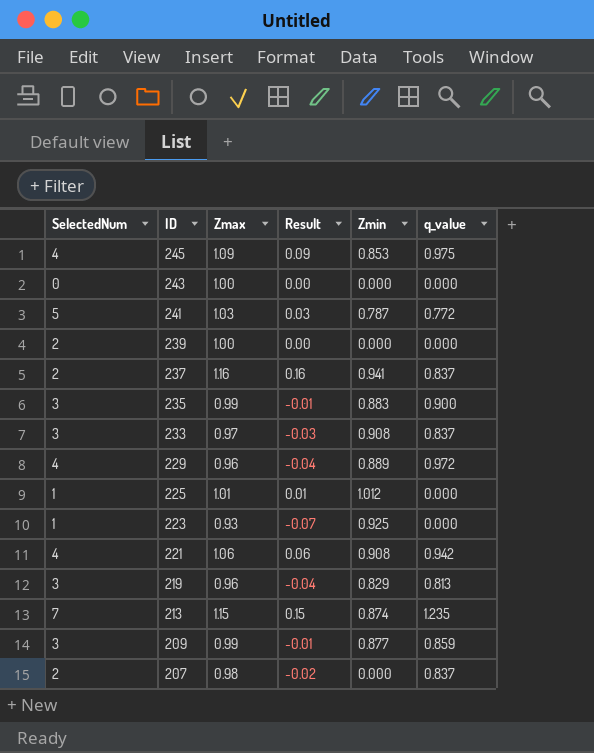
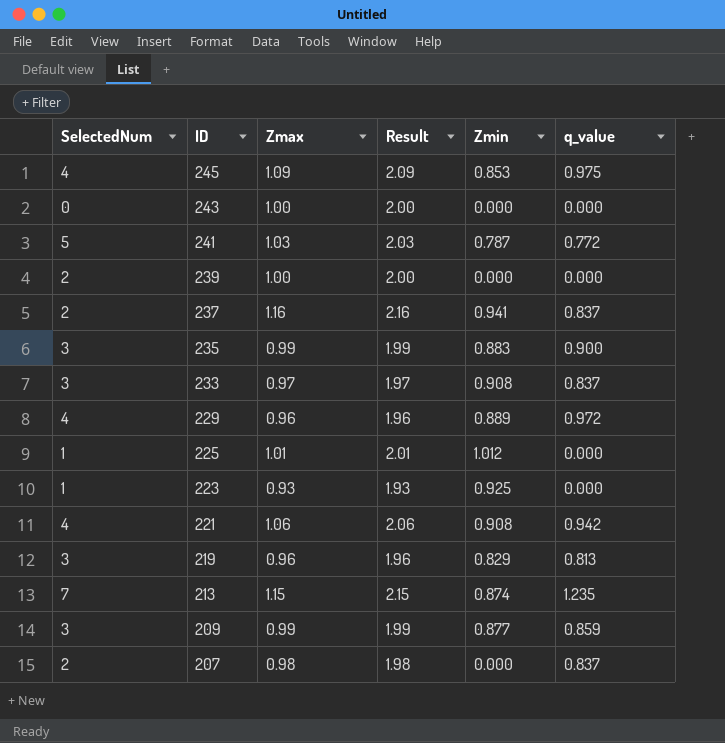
column Result | formula: [Zmax] - 1 -> [Zmax] + 1

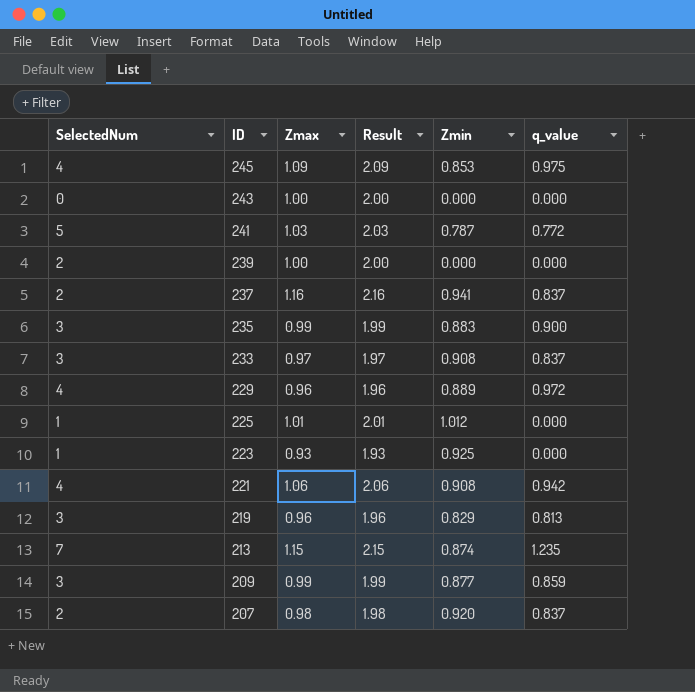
207 | Zmin: 0.000 -> 0.920

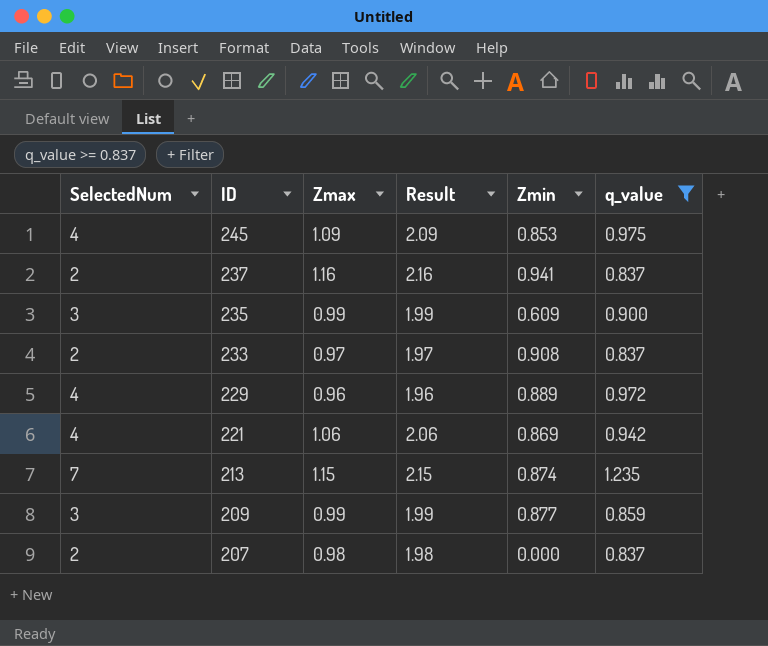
filter: none -> q_value >= 0.837
235 | Zmin: 0.883 -> 0.609
233 | SelectedNum: 3 -> 2
221 | Zmin: 0.908 -> 0.869
207 | Zmin: 0.920 -> 0.000

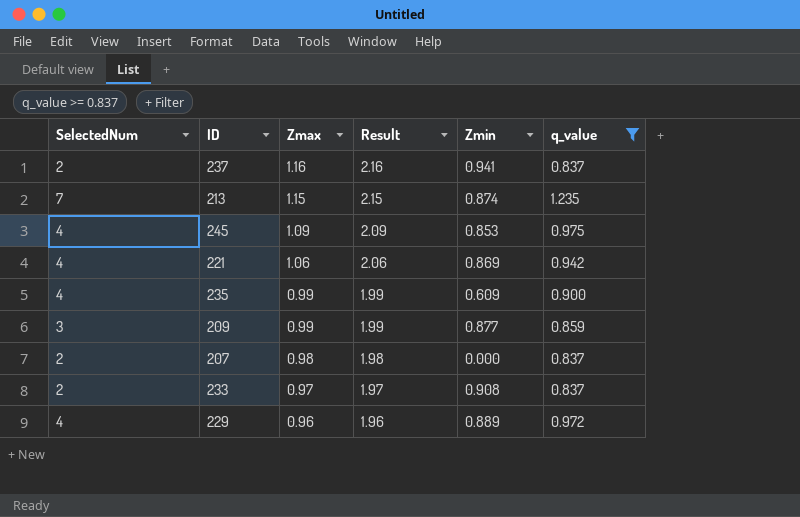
row order: ID descending -> Zmax descending
235 | SelectedNum: 3 -> 4

